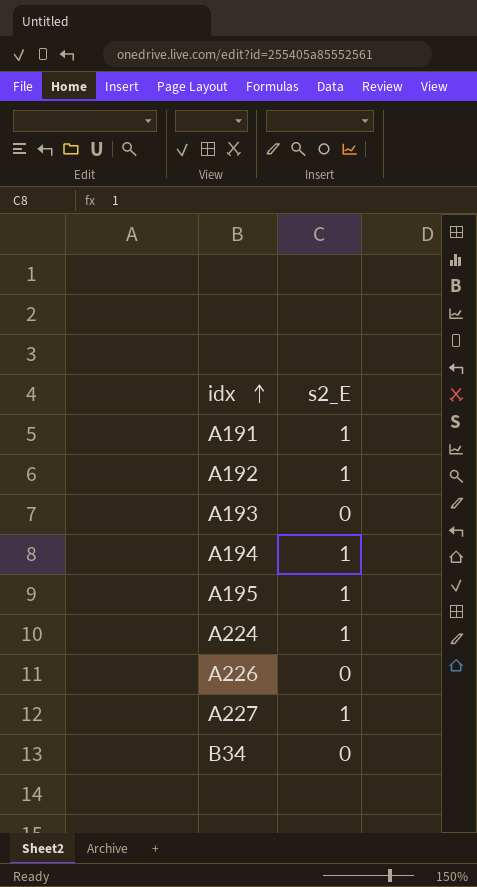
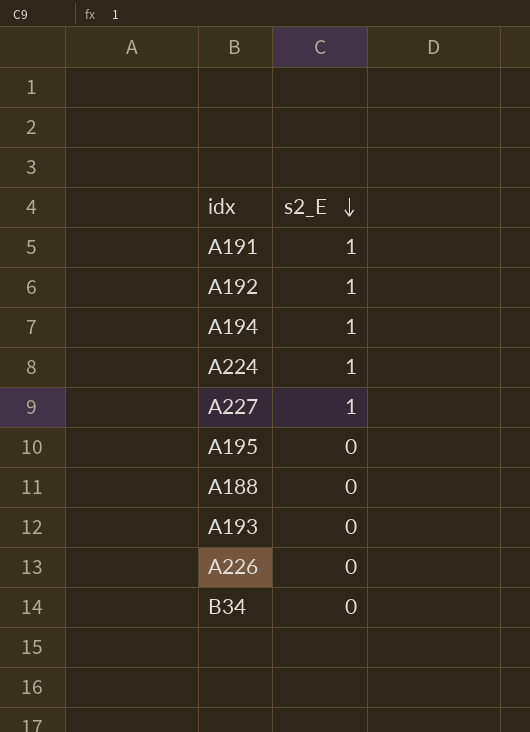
row order: idx ascending -> s2_E descending
A195 | s2_E: 1 -> 0
row A188: none -> 0

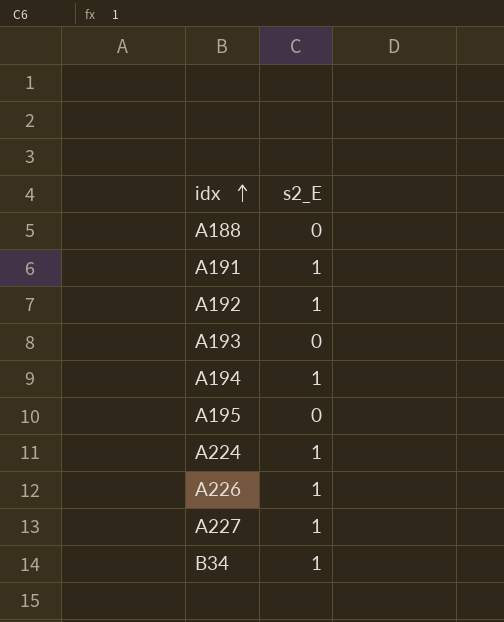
row order: s2_E descending -> idx ascending
A226 | s2_E: 0 -> 1
B34 | s2_E: 0 -> 1

